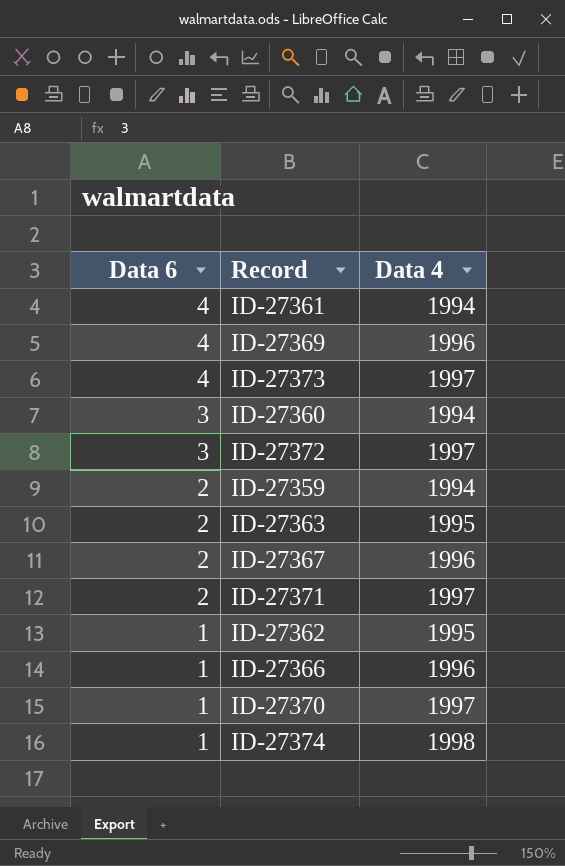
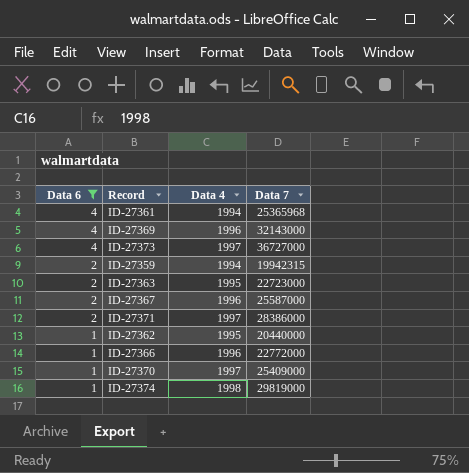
filter: none -> Data 6 != 3
column Data 7 | position: none -> 4

